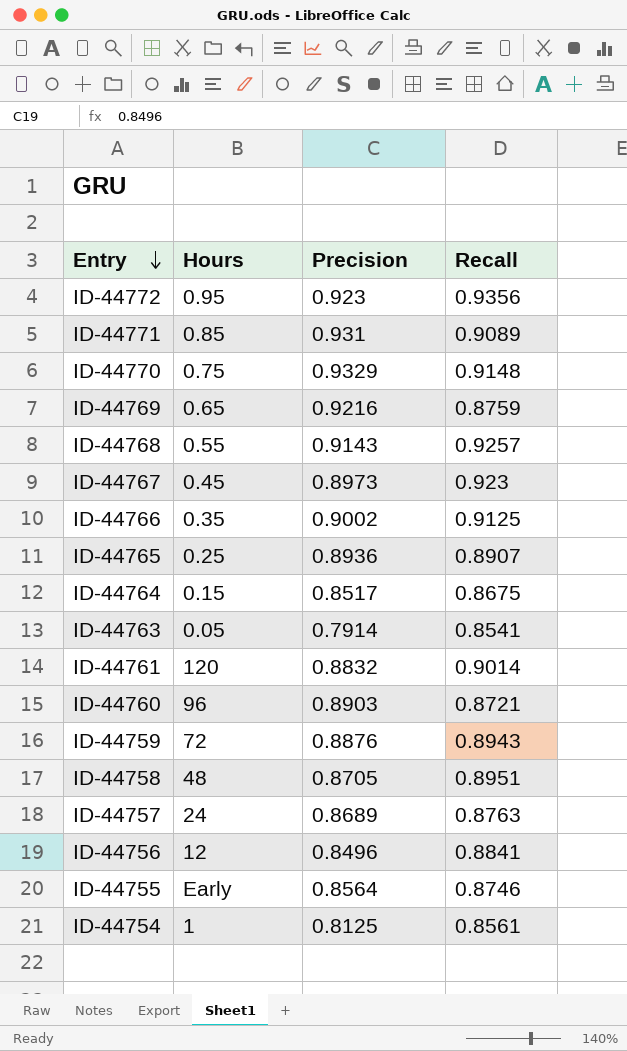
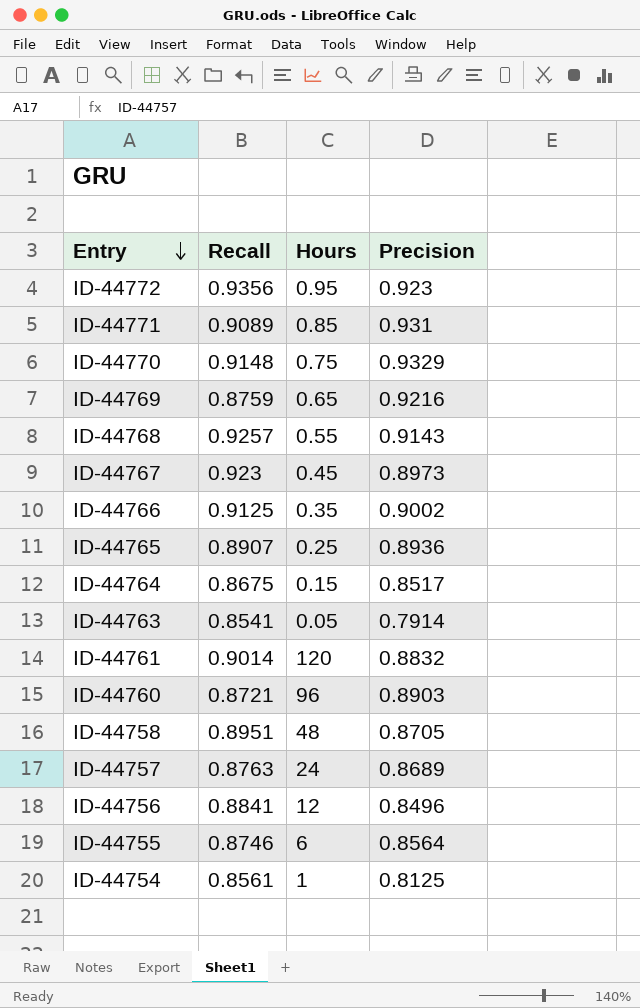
column Recall | position: 4 -> 2
row ID-44759: 72 | 0.8876 | 0.8943 -> none
ID-44755 | Hours: Early -> 6

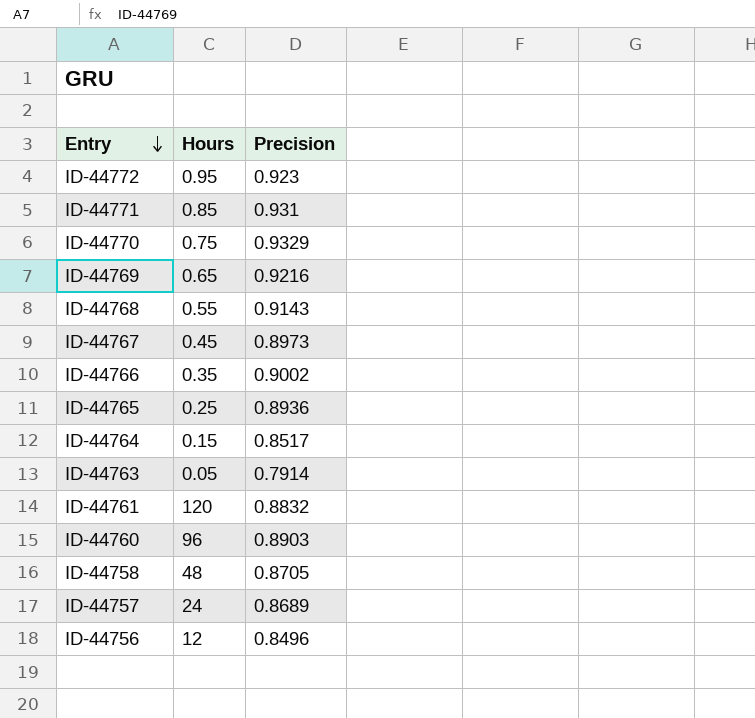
column Recall | position: 2 -> none
row ID-44755: 0.8746 | 6 | 0.8564 -> none
row ID-44754: 0.8561 | 1 | 0.8125 -> none

